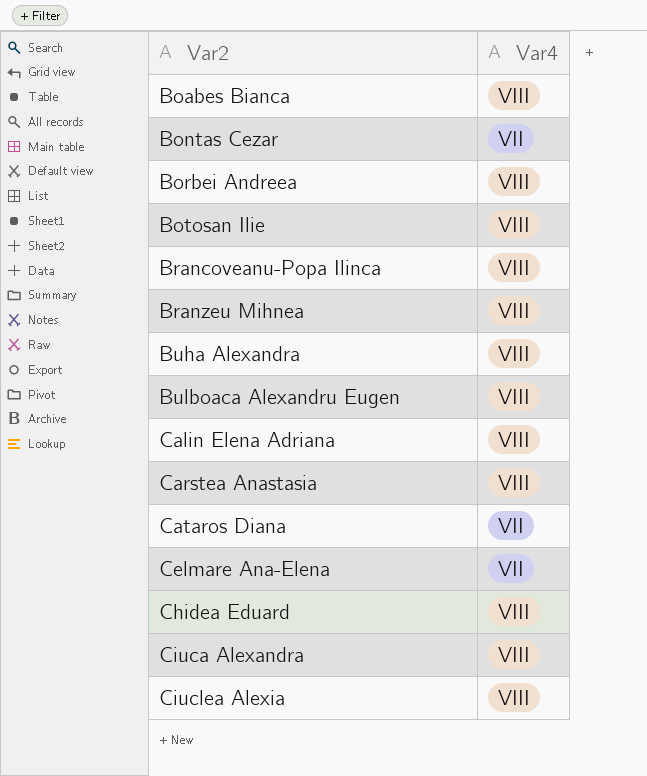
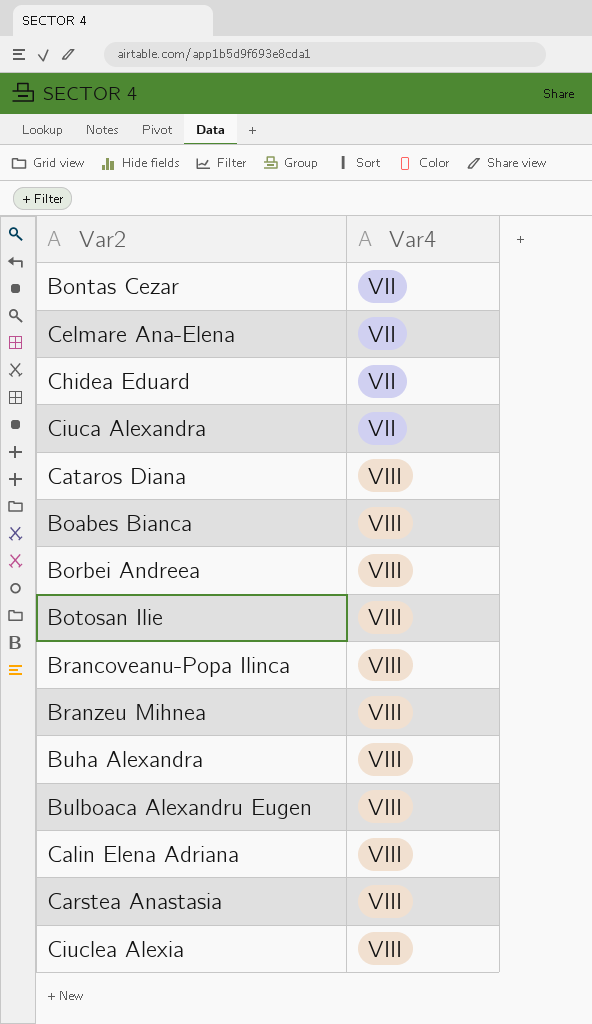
row order: Var2 ascending -> Var4 ascending
Chidea Eduard | Var4: VIII -> VII
Ciuca Alexandra | Var4: VIII -> VII
Cataros Diana | Var4: VII -> VIII

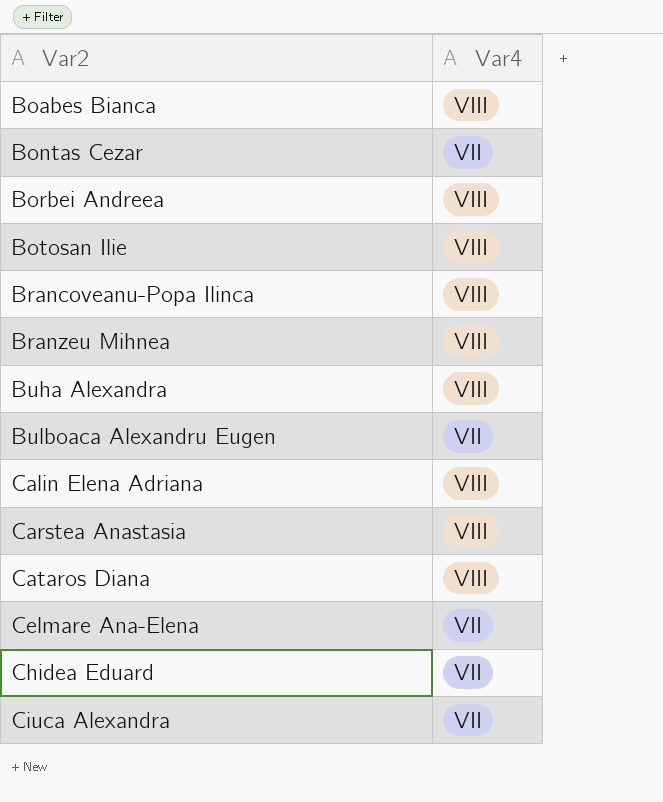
row order: Var4 ascending -> Var2 ascending
row Ciuclea Alexia: VIII -> none
Bulboaca Alexandru Eugen | Var4: VIII -> VII

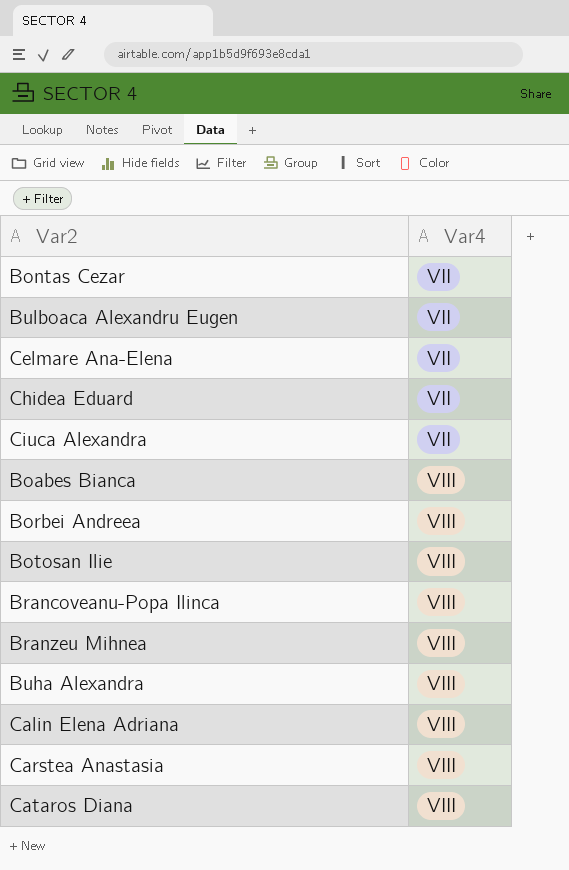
row order: Var2 ascending -> Var4 ascending

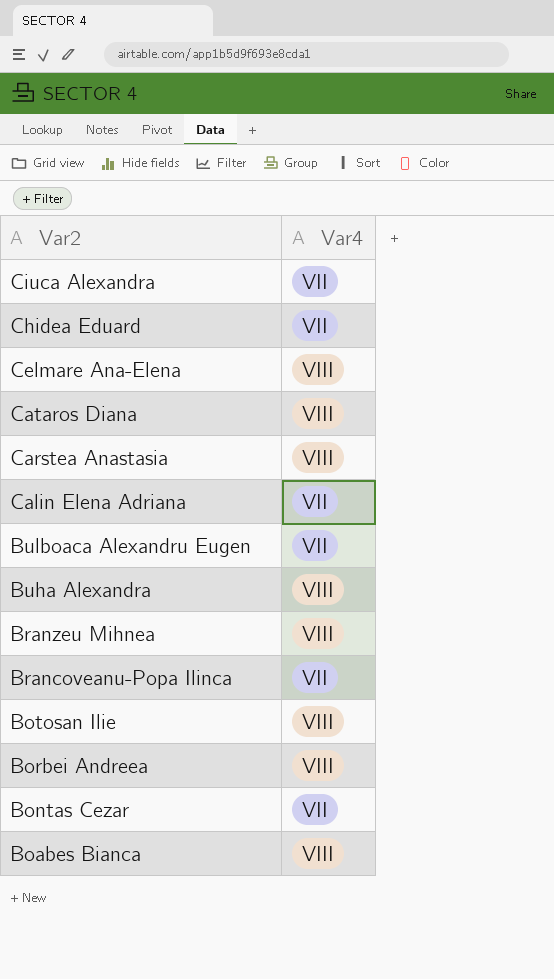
row order: Var4 ascending -> Var2 descending
Celmare Ana-Elena | Var4: VII -> VIII
Calin Elena Adriana | Var4: VIII -> VII
Brancoveanu-Popa Ilinca | Var4: VIII -> VII

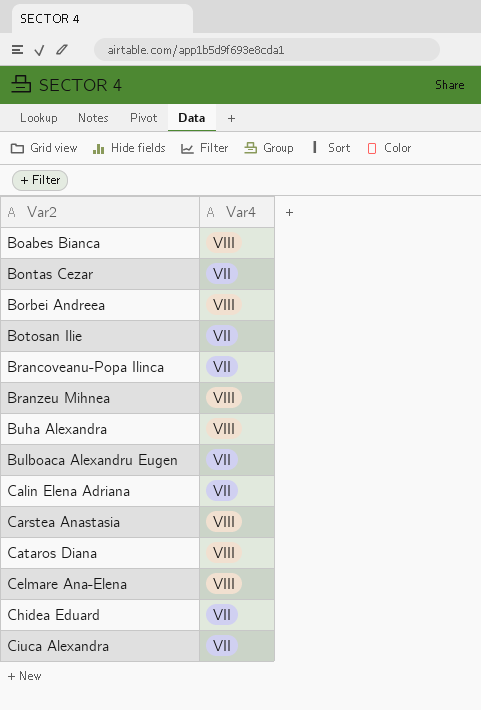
row order: Var2 descending -> Var2 ascending
Botosan Ilie | Var4: VIII -> VII

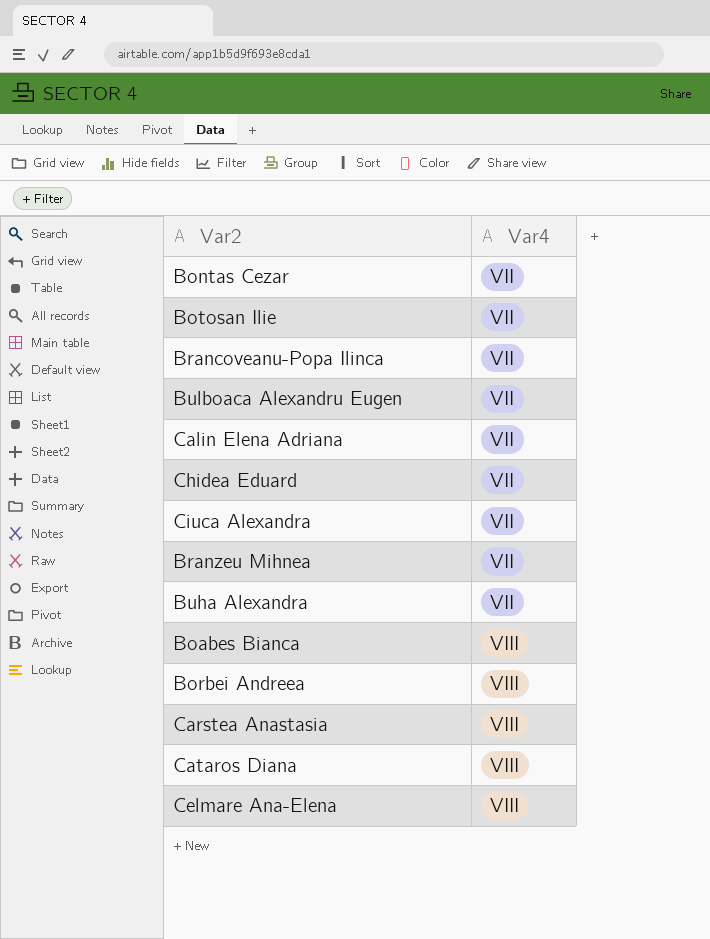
row order: Var2 ascending -> Var4 ascending
Branzeu Mihnea | Var4: VIII -> VII
Buha Alexandra | Var4: VIII -> VII

